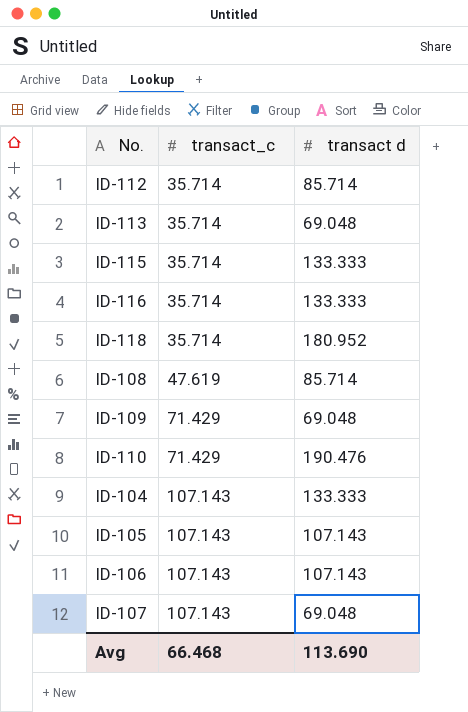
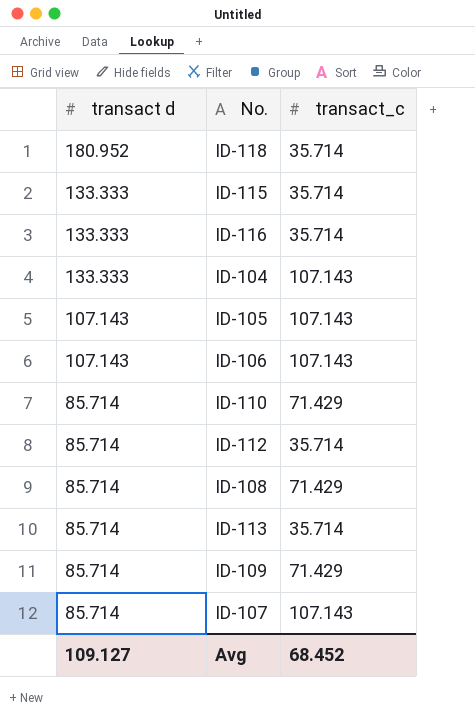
row order: transact_c ascending -> transact d descending
column transact d | position: 3 -> 1
ID-110 | transact d: 190.476 -> 85.714
ID-108 | transact_c: 47.619 -> 71.429
ID-113 | transact d: 69.048 -> 85.714
ID-109 | transact d: 69.048 -> 85.714
ID-107 | transact d: 69.048 -> 85.714
Avg | transact d: 113.690 -> 109.127
Avg | transact_c: 66.468 -> 68.452

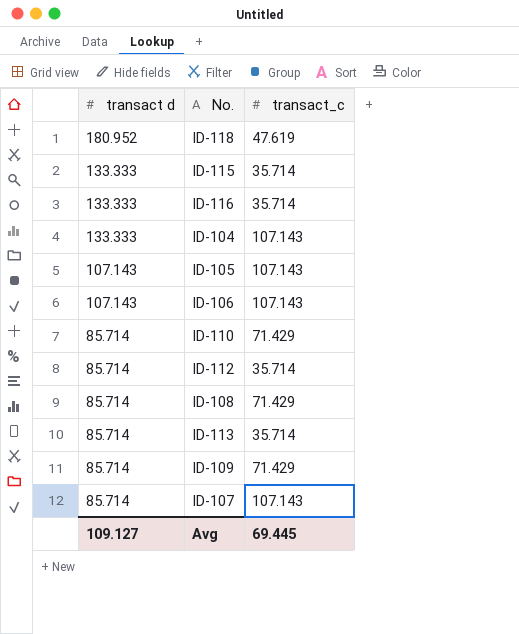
ID-118 | transact_c: 35.714 -> 47.619
Avg | transact_c: 68.452 -> 69.445

